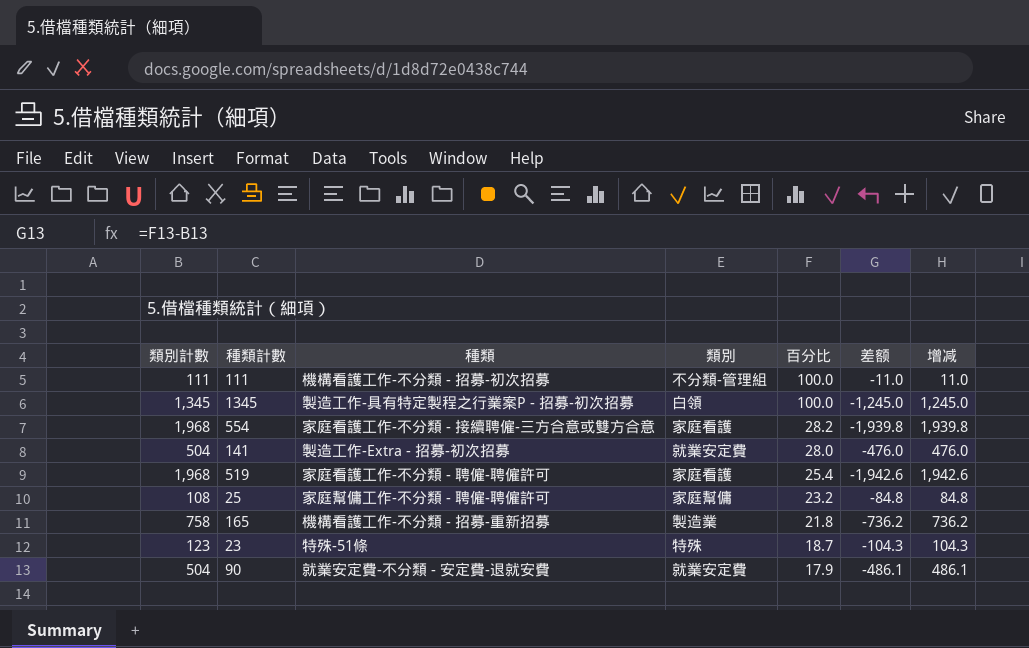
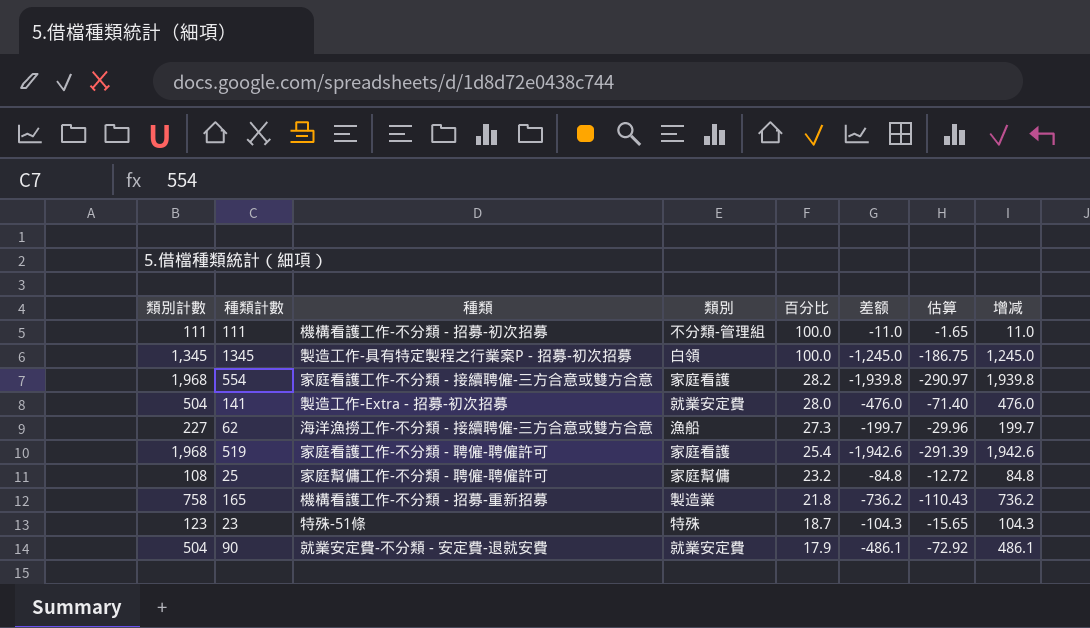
column 估算 | formula: none -> [差额] * 0.15
row 62: none -> 227 | 海洋漁撈工作-不分類 - 接續聘僱-三方合意或雙方合意 | 漁船 | 27.3 | -199.7 | -29.96 | 199.7

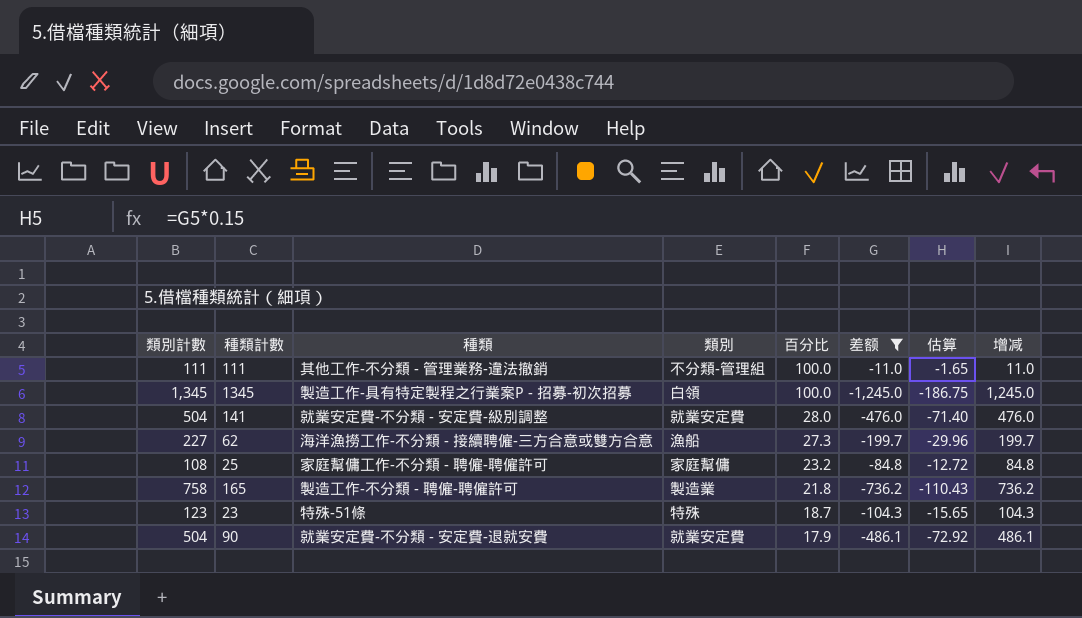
filter: none -> 差额 >= -1,245.0
111 | 種類: 機構看護工作-不分類 - 招募-初次招募 -> 其他工作-不分類 - 管理業務-違法撤銷
141 | 種類: 製造工作-Extra - 招募-初次招募 -> 就業安定費-不分類 - 安定費-級別調整
165 | 種類: 機構看護工作-不分類 - 招募-重新招募 -> 製造工作-不分類 - 聘僱-聘僱許可

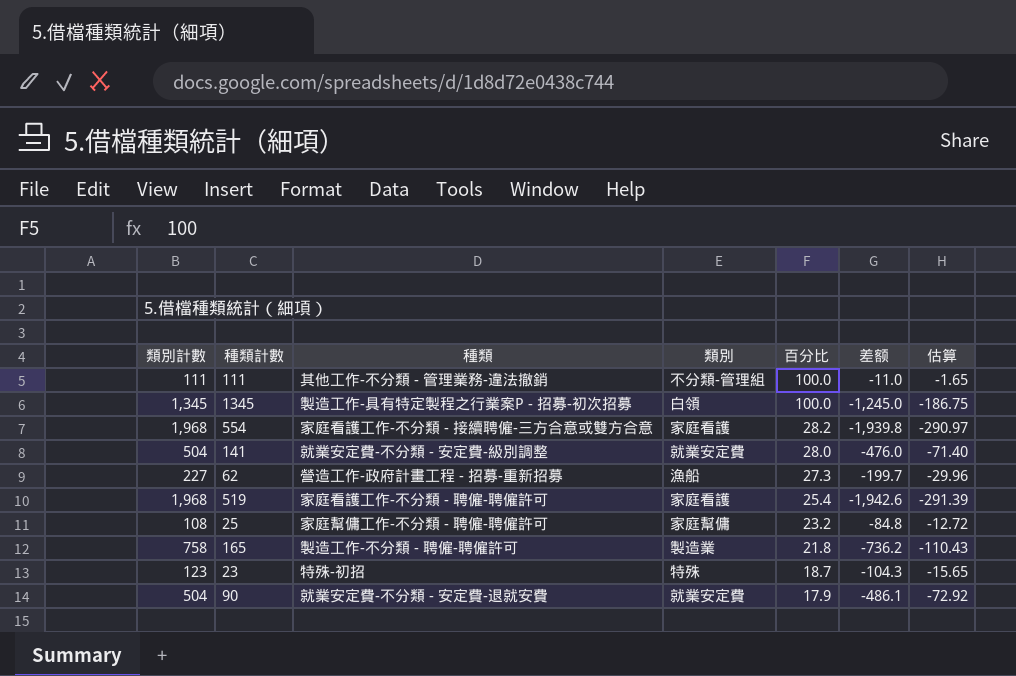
filter: 差额 >= -1,245.0 -> none
column 增减 | formula: [類別計數] - [百分比] -> none
62 | 種類: 海洋漁撈工作-不分類 - 接續聘僱-三方合意或雙方合意 -> 營造工作-政府計畫工程 - 招募-重新招募
23 | 種類: 特殊-51條 -> 特殊-初招

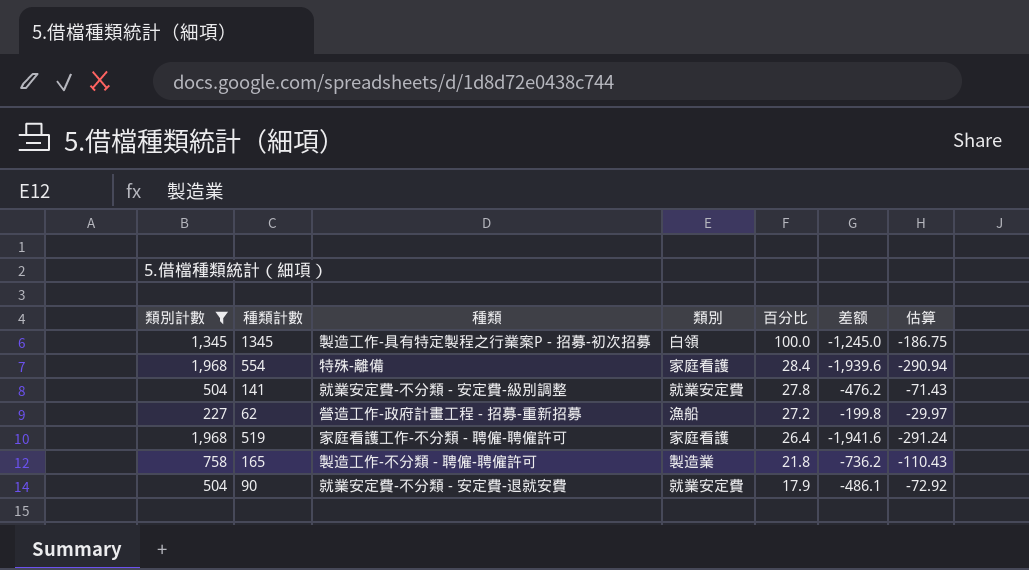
filter: none -> 類別計數 >= 227
554 | 種類: 家庭看護工作-不分類 - 接續聘僱-三方合意或雙方合意 -> 特殊-離備
554 | 百分比: 28.2 -> 28.4
554 | 差额: -1,939.8 -> -1,939.6
554 | 估算: -290.97 -> -290.94
141 | 百分比: 28.0 -> 27.8
141 | 差额: -476.0 -> -476.2
141 | 估算: -71.40 -> -71.43
62 | 百分比: 27.3 -> 27.2
62 | 差额: -199.7 -> -199.8
62 | 估算: -29.96 -> -29.97
519 | 百分比: 25.4 -> 26.4
519 | 差额: -1,942.6 -> -1,941.6
519 | 估算: -291.39 -> -291.24

